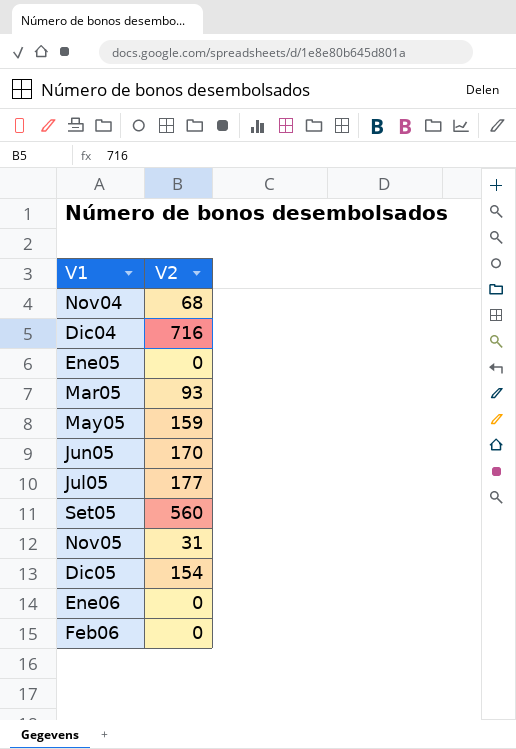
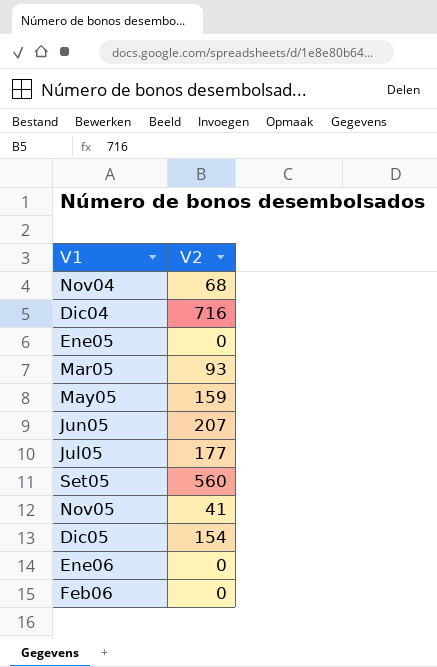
Jun05 | V2: 170 -> 207
Nov05 | V2: 31 -> 41

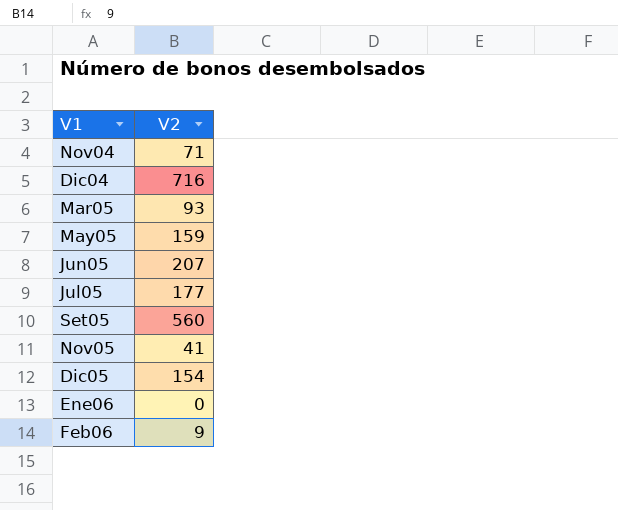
row Ene05: 0 -> none
Nov04 | V2: 68 -> 71
Feb06 | V2: 0 -> 9

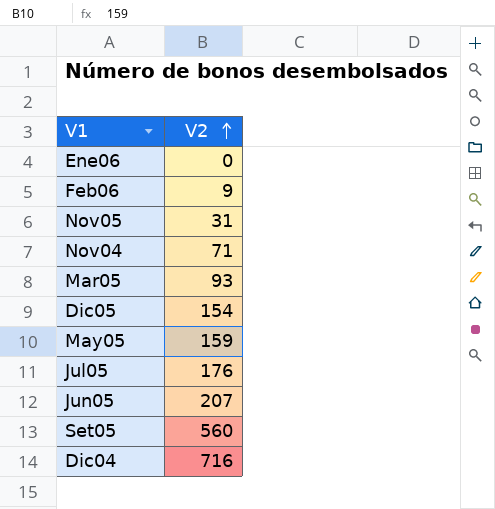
row order: none -> V2 ascending
Nov05 | V2: 41 -> 31
Jul05 | V2: 177 -> 176

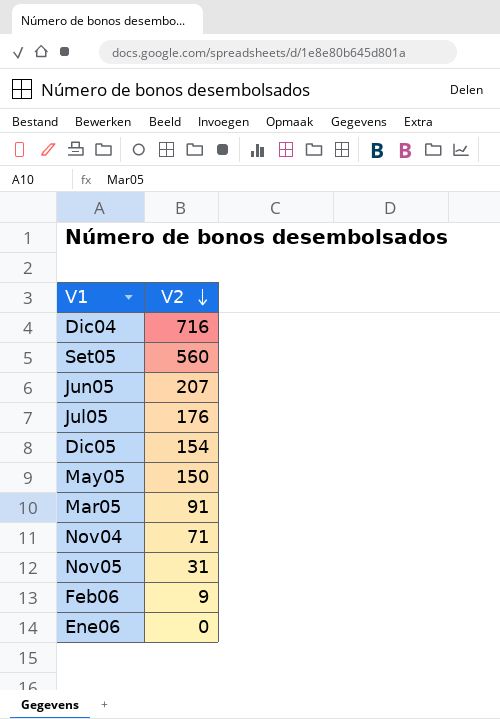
row order: V2 ascending -> V2 descending
May05 | V2: 159 -> 150
Mar05 | V2: 93 -> 91

